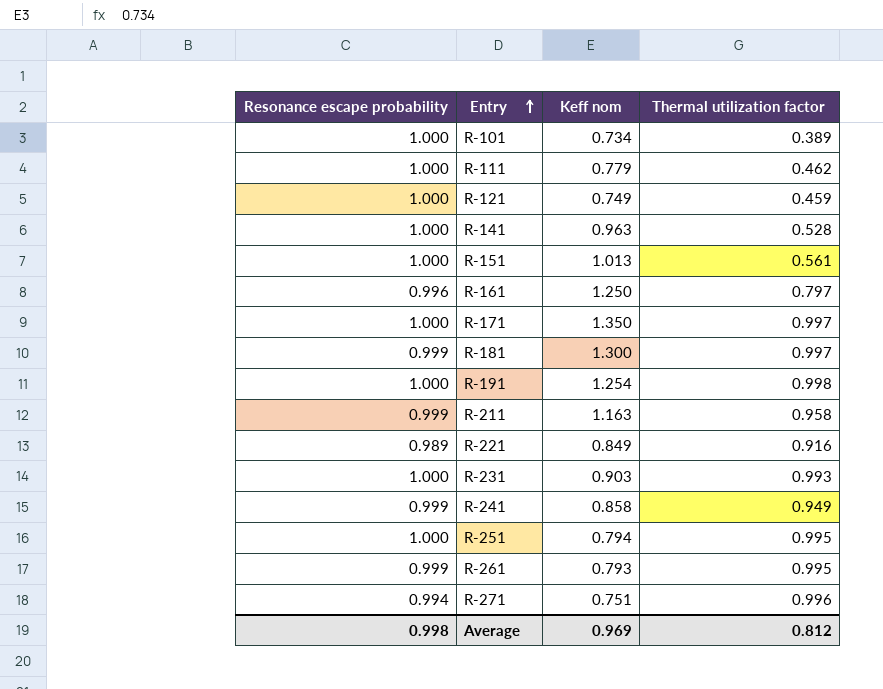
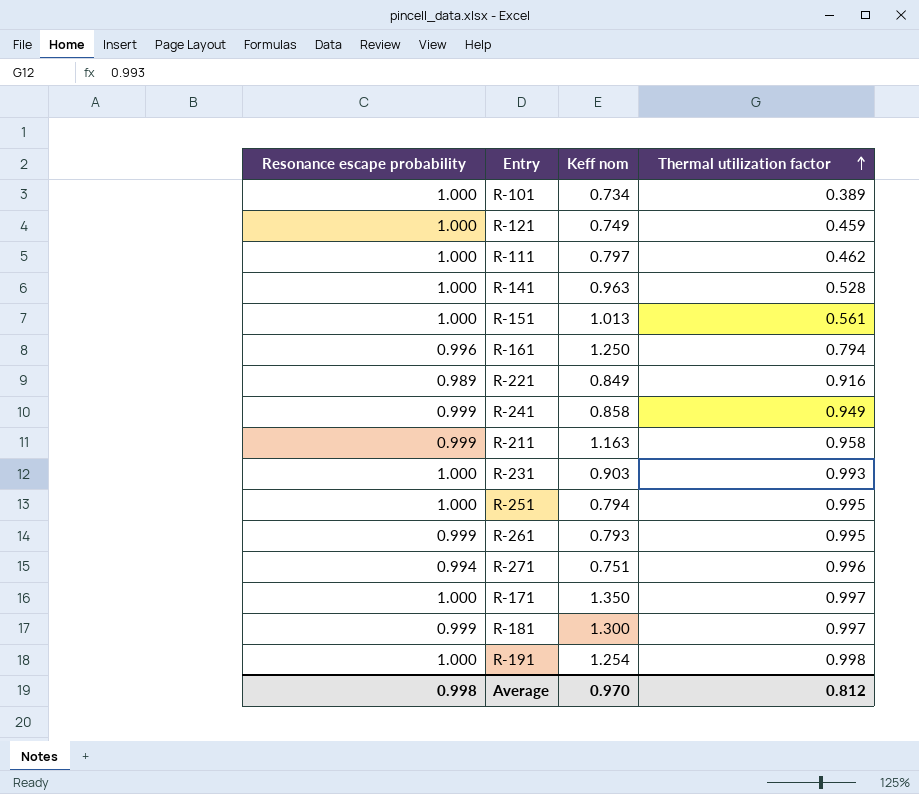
row order: Entry ascending -> Thermal utilization factor ascending
R-111 | Keff nom: 0.779 -> 0.797
R-161 | Thermal utilization factor: 0.797 -> 0.794
Average | Keff nom: 0.969 -> 0.970

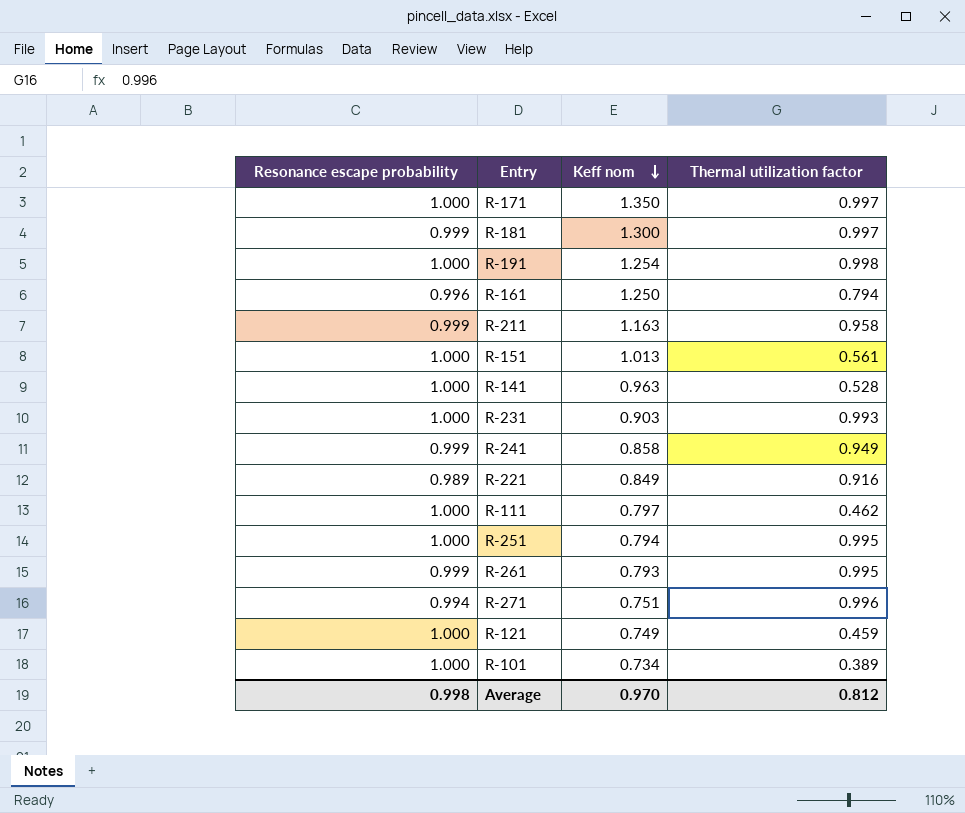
row order: Thermal utilization factor ascending -> Keff nom descending

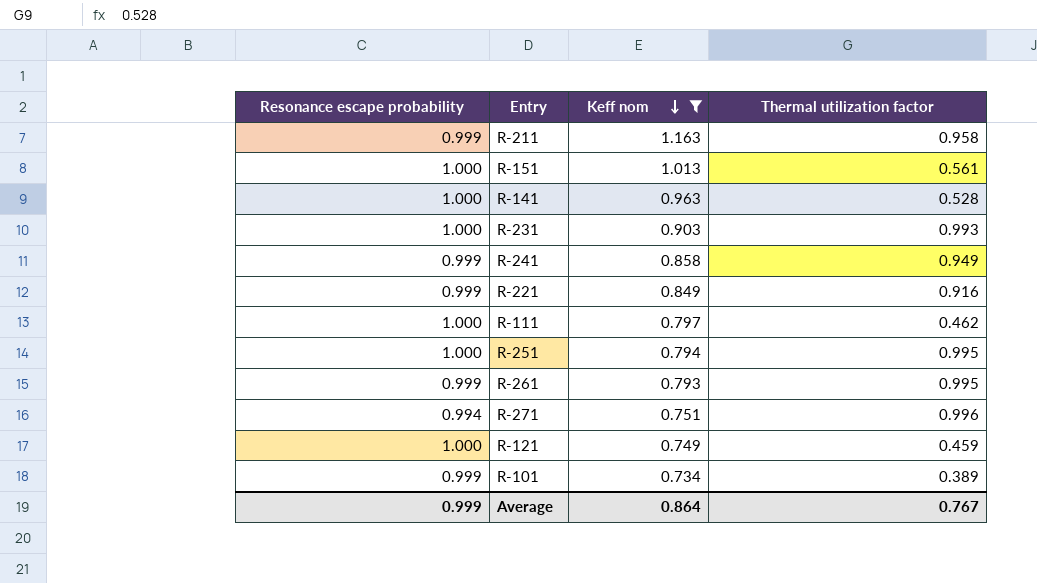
filter: none -> Keff nom <= 1.163
R-221 | Resonance escape probability: 0.989 -> 0.999
R-101 | Resonance escape probability: 1.000 -> 0.999
Average | Resonance escape probability: 0.998 -> 0.999
Average | Keff nom: 0.970 -> 0.864
Average | Thermal utilization factor: 0.812 -> 0.767

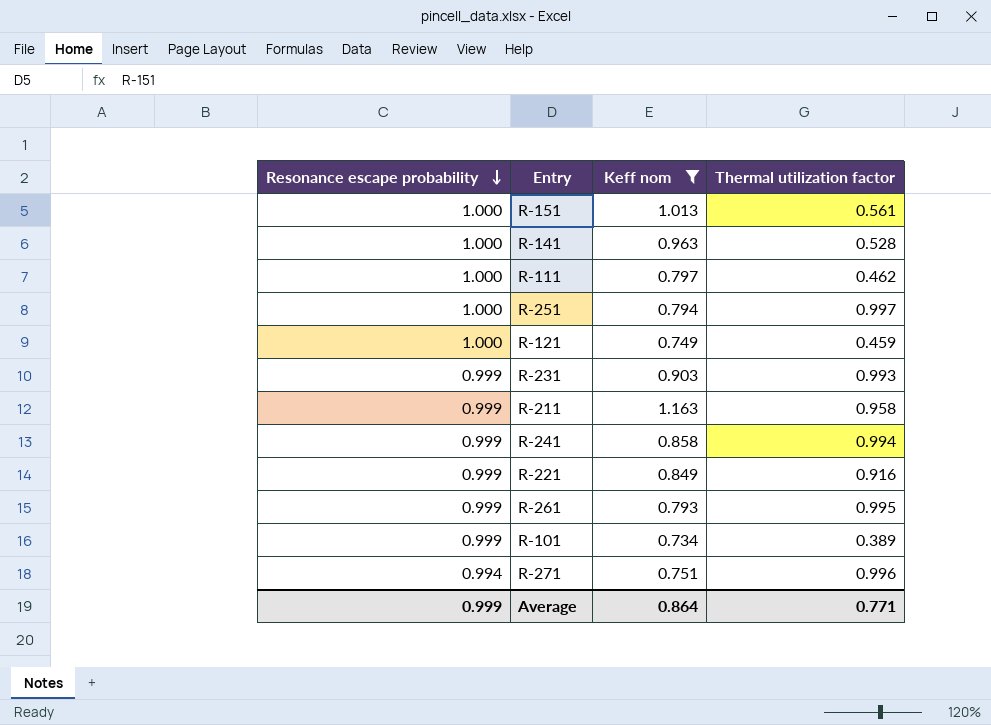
row order: Keff nom descending -> Resonance escape probability descending
R-251 | Thermal utilization factor: 0.995 -> 0.997
R-231 | Resonance escape probability: 1.000 -> 0.999
R-241 | Thermal utilization factor: 0.949 -> 0.994
Average | Thermal utilization factor: 0.767 -> 0.771

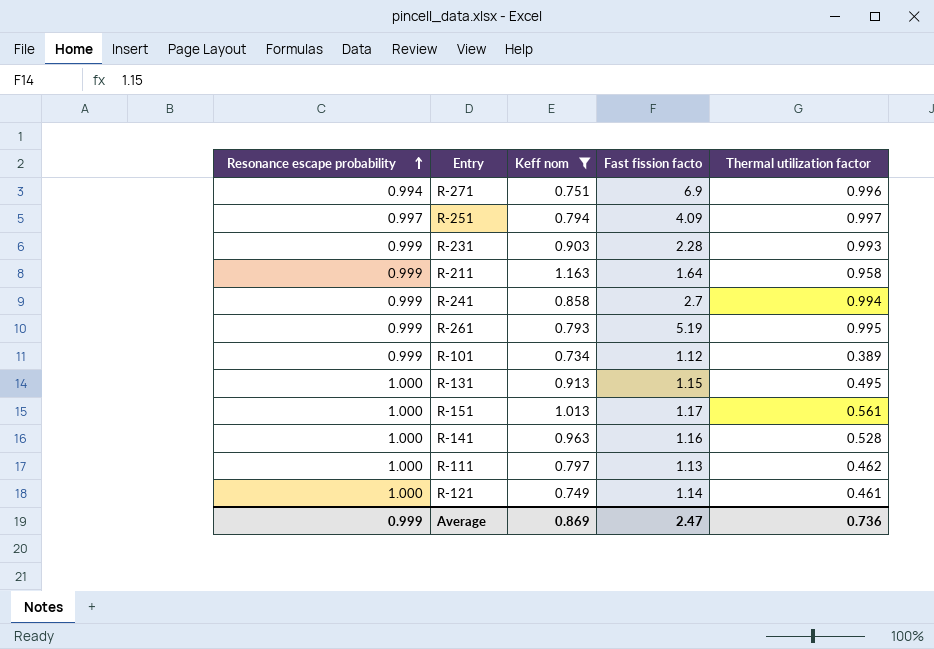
row order: Resonance escape probability descending -> Resonance escape probability ascending
column Fast fission facto | position: none -> 4
row R-221: 0.999 | 0.849 | 0.916 -> none
R-251 | Resonance escape probability: 1.000 -> 0.997
row R-131: none -> 1.000 | 0.913 | 1.15 | 0.495
R-121 | Thermal utilization factor: 0.459 -> 0.461
Average | Keff nom: 0.864 -> 0.869
Average | Thermal utilization factor: 0.771 -> 0.736

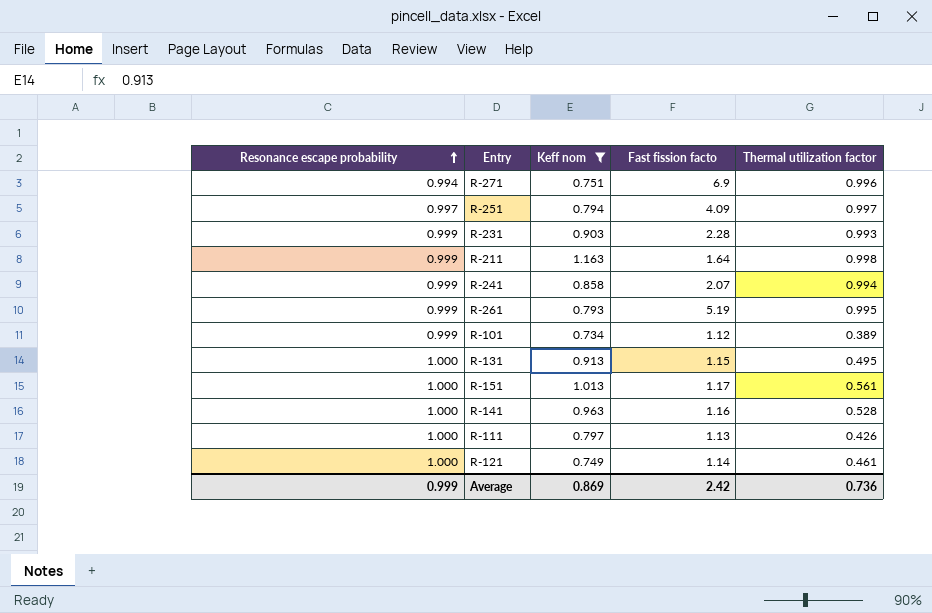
R-211 | Thermal utilization factor: 0.958 -> 0.998
R-241 | Fast fission facto: 2.7 -> 2.07
R-111 | Thermal utilization factor: 0.462 -> 0.426
Average | Fast fission facto: 2.47 -> 2.42

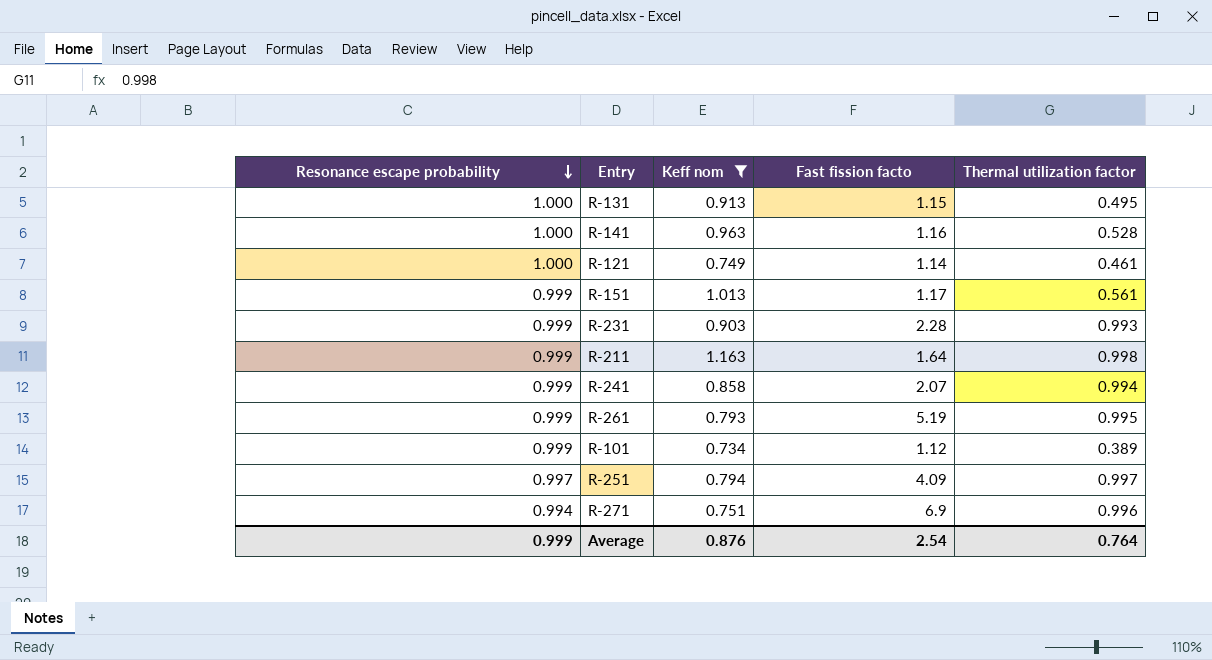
row order: Resonance escape probability ascending -> Resonance escape probability descending
row R-111: 1.000 | 0.797 | 1.13 | 0.426 -> none
R-151 | Resonance escape probability: 1.000 -> 0.999
Average | Keff nom: 0.869 -> 0.876
Average | Fast fission facto: 2.42 -> 2.54
Average | Thermal utilization factor: 0.736 -> 0.764

